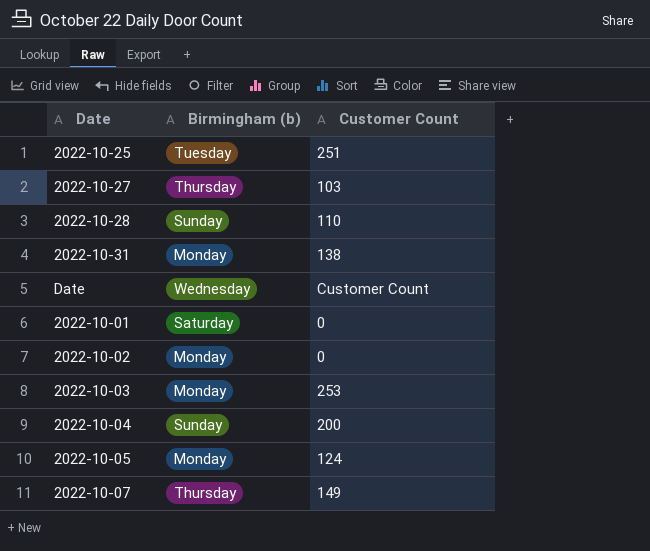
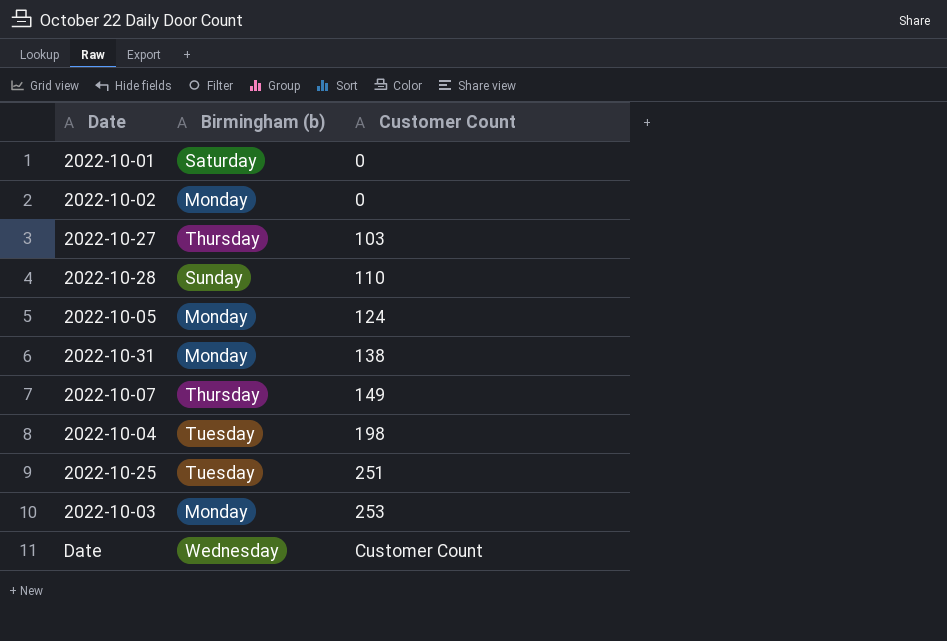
row order: none -> Customer Count ascending
2022-10-04 | Birmingham (b): Sunday -> Tuesday
2022-10-04 | Customer Count: 200 -> 198

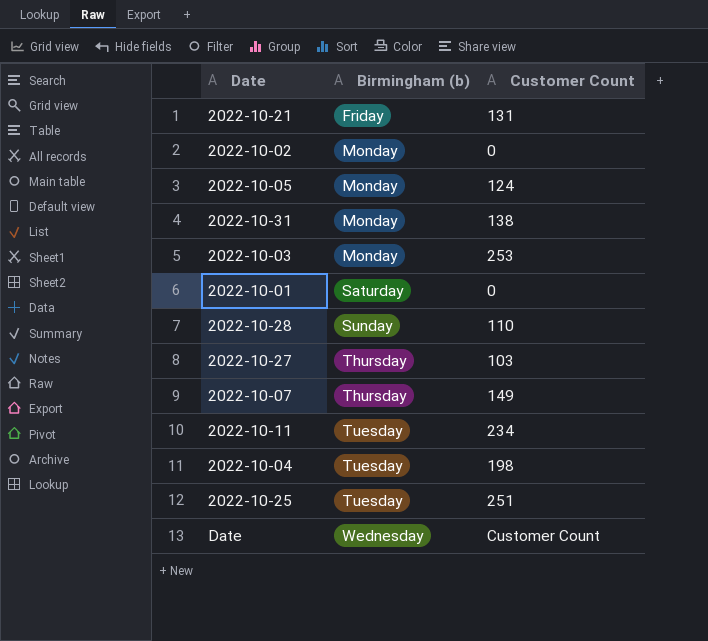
row order: Customer Count ascending -> Birmingham (b) ascending
row 2022-10-21: none -> Friday | 131
row 2022-10-11: none -> Tuesday | 234

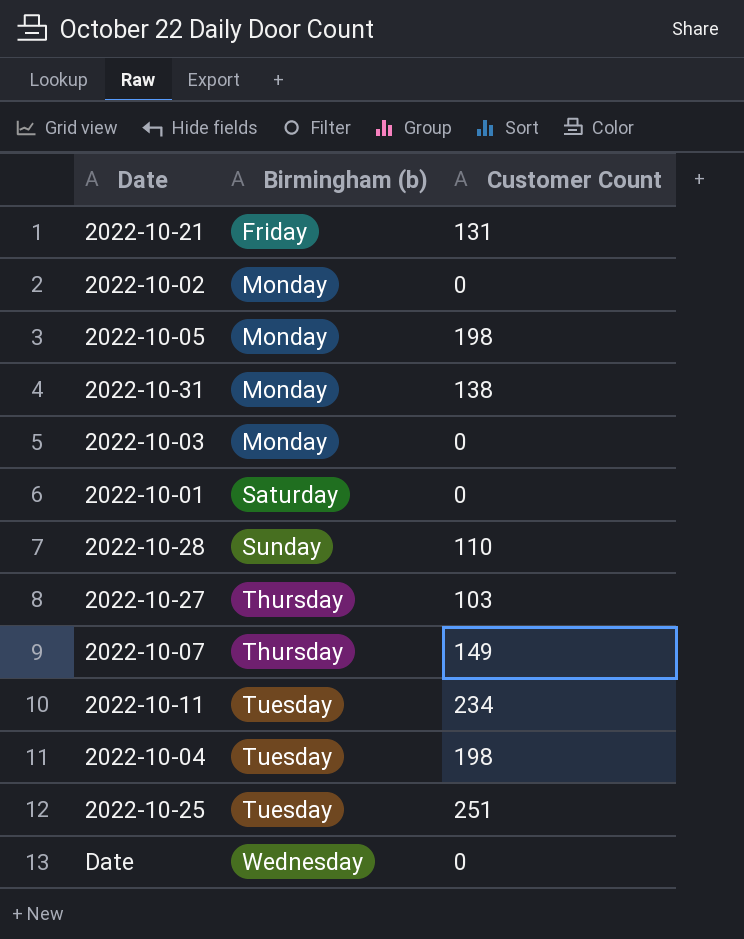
2022-10-05 | Customer Count: 124 -> 198
2022-10-03 | Customer Count: 253 -> 0
Date | Customer Count: Customer Count -> 0

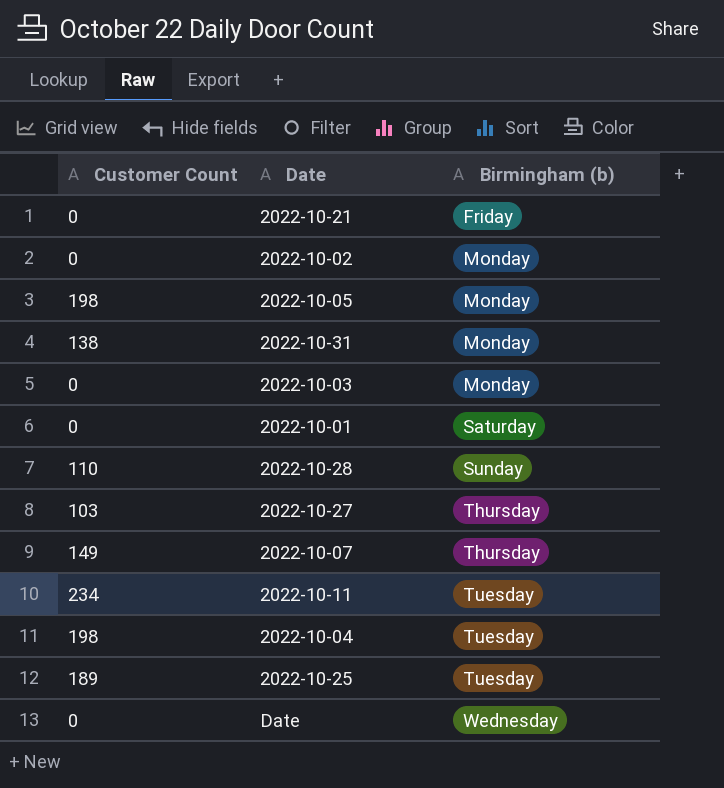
column Customer Count | position: 3 -> 1
2022-10-21 | Customer Count: 131 -> 0
2022-10-25 | Customer Count: 251 -> 189

